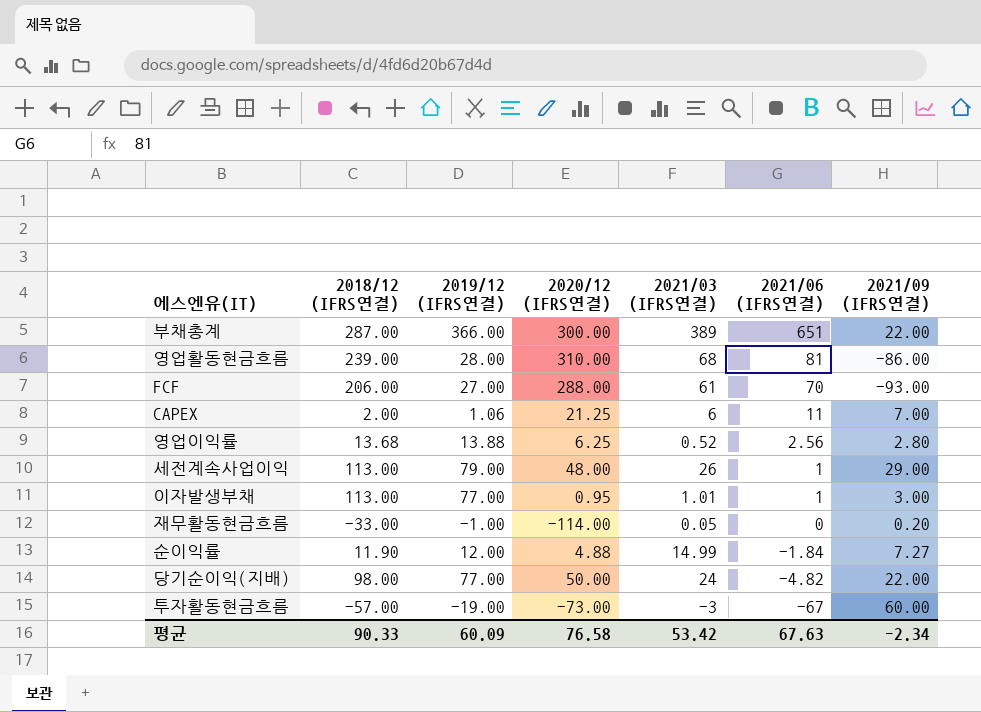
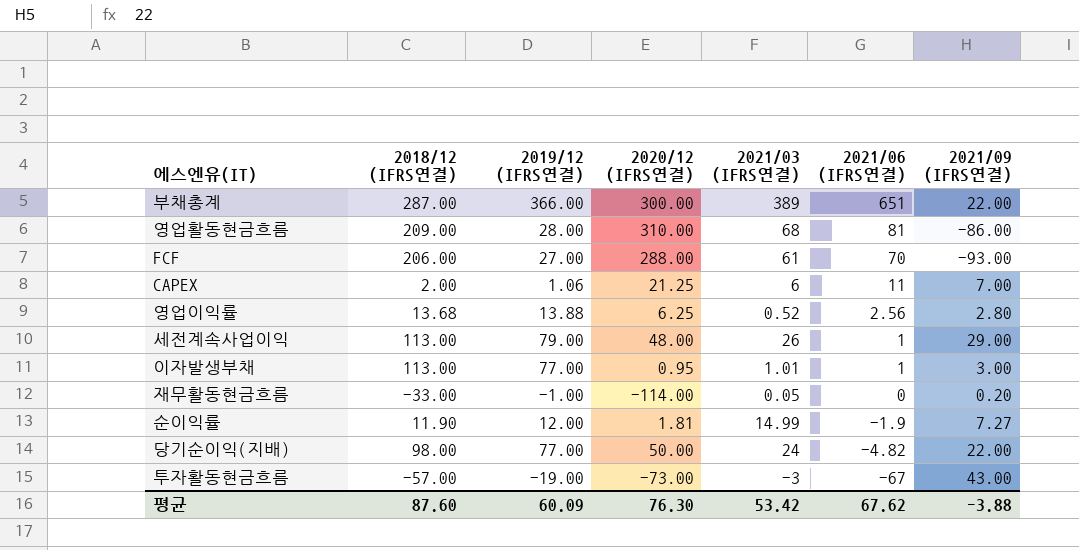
영업활동현금흐름 | 2018/12 (IFRS연결): 239.00 -> 209.00
순이익률 | 2020/12 (IFRS연결): 4.88 -> 1.81
순이익률 | 2021/06 (IFRS연결): -1.84 -> -1.9
투자활동현금흐름 | 2021/09 (IFRS연결): 60.00 -> 43.00
평균 | 2018/12 (IFRS연결): 90.33 -> 87.60
평균 | 2020/12 (IFRS연결): 76.58 -> 76.30
평균 | 2021/06 (IFRS연결): 67.63 -> 67.62
평균 | 2021/09 (IFRS연결): -2.34 -> -3.88

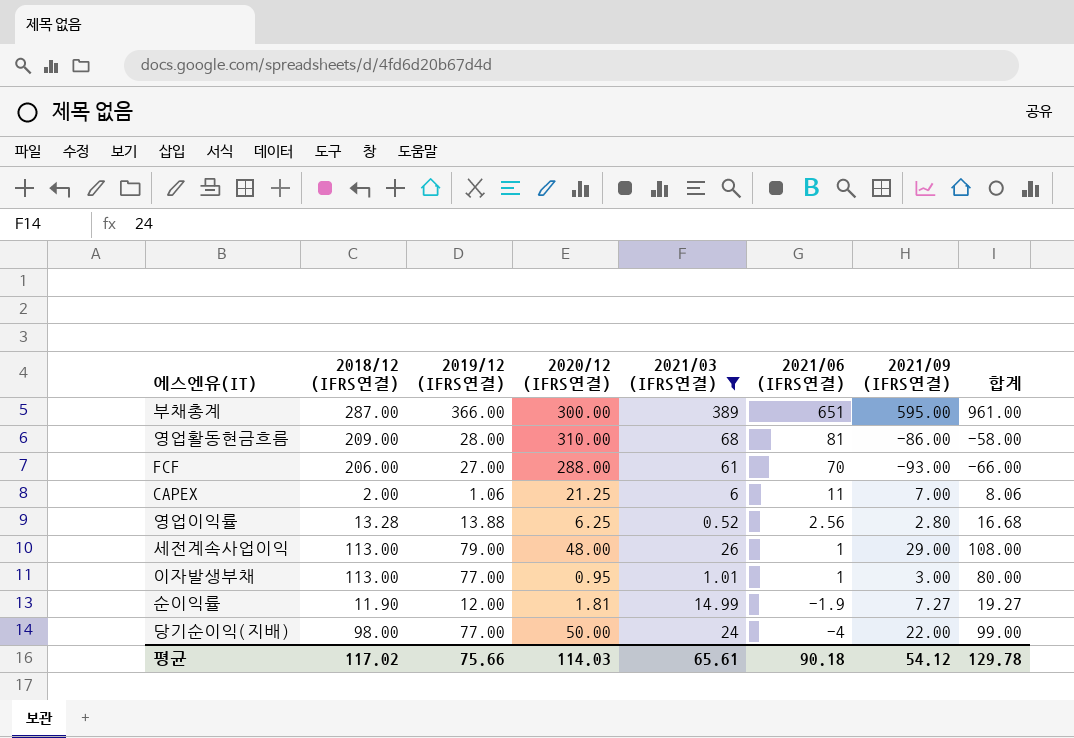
filter: none -> 2021/03 (IFRS연결) >= 0.52
column 합계 | formula: none -> [2019/12 (IFRS연결)] + [2021/09 (IFRS연결)]
부채총계 | 2021/09 (IFRS연결): 22.00 -> 595.00
영업이익률 | 2018/12 (IFRS연결): 13.68 -> 13.28
당기순이익(지배) | 2021/06 (IFRS연결): -4.82 -> -4
평균 | 2018/12 (IFRS연결): 87.60 -> 117.02
평균 | 2019/12 (IFRS연결): 60.09 -> 75.66
평균 | 2020/12 (IFRS연결): 76.30 -> 114.03
평균 | 2021/03 (IFRS연결): 53.42 -> 65.61
평균 | 2021/06 (IFRS연결): 67.62 -> 90.18
평균 | 2021/09 (IFRS연결): -3.88 -> 54.12

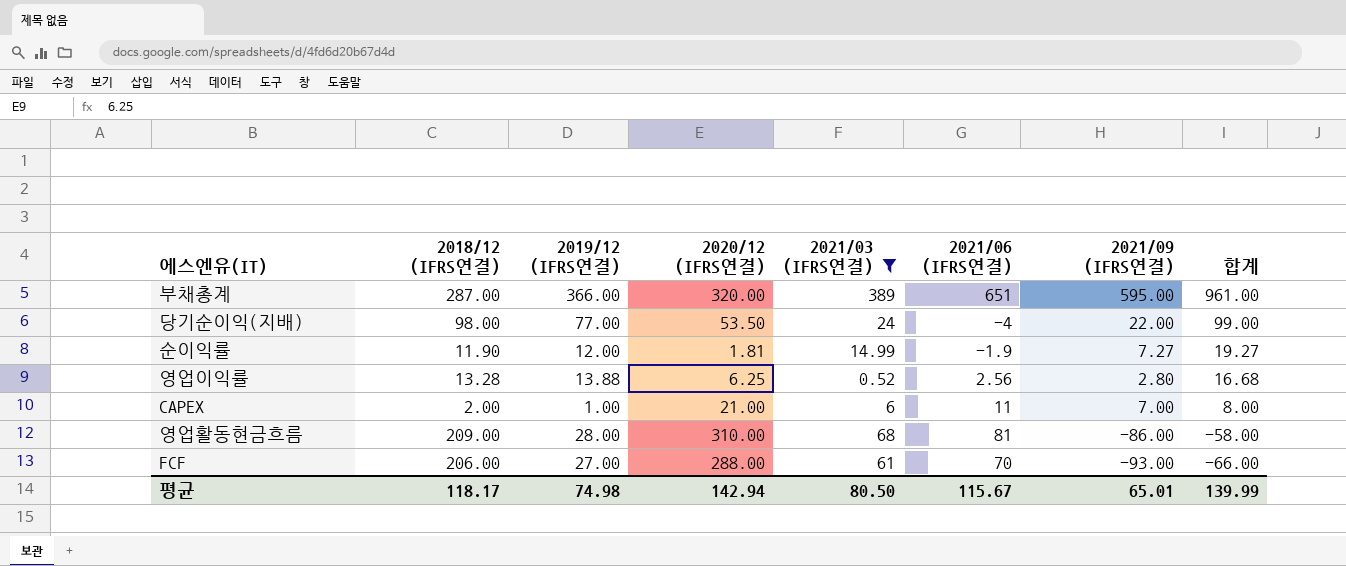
row order: 2021/06 (IFRS연결) descending -> 합계 descending
row 세전계속사업이익: 113.00 | 79.00 | 48.00 | 26 | 1 | 29.00 | 108.00 -> none
row 이자발생부채: 113.00 | 77.00 | 0.95 | 1.01 | 1 | 3.00 | 80.00 -> none
부채총계 | 2020/12 (IFRS연결): 300.00 -> 320.00
당기순이익(지배) | 2020/12 (IFRS연결): 50.00 -> 53.50
CAPEX | 2019/12 (IFRS연결): 1.06 -> 1.00
CAPEX | 2020/12 (IFRS연결): 21.25 -> 21.00
CAPEX | 합계: 8.06 -> 8.00
평균 | 2018/12 (IFRS연결): 117.02 -> 118.17
평균 | 2019/12 (IFRS연결): 75.66 -> 74.98
평균 | 2020/12 (IFRS연결): 114.03 -> 142.94
평균 | 2021/03 (IFRS연결): 65.61 -> 80.50
평균 | 2021/06 (IFRS연결): 90.18 -> 115.67
평균 | 2021/09 (IFRS연결): 54.12 -> 65.01
평균 | 합계: 129.78 -> 139.99

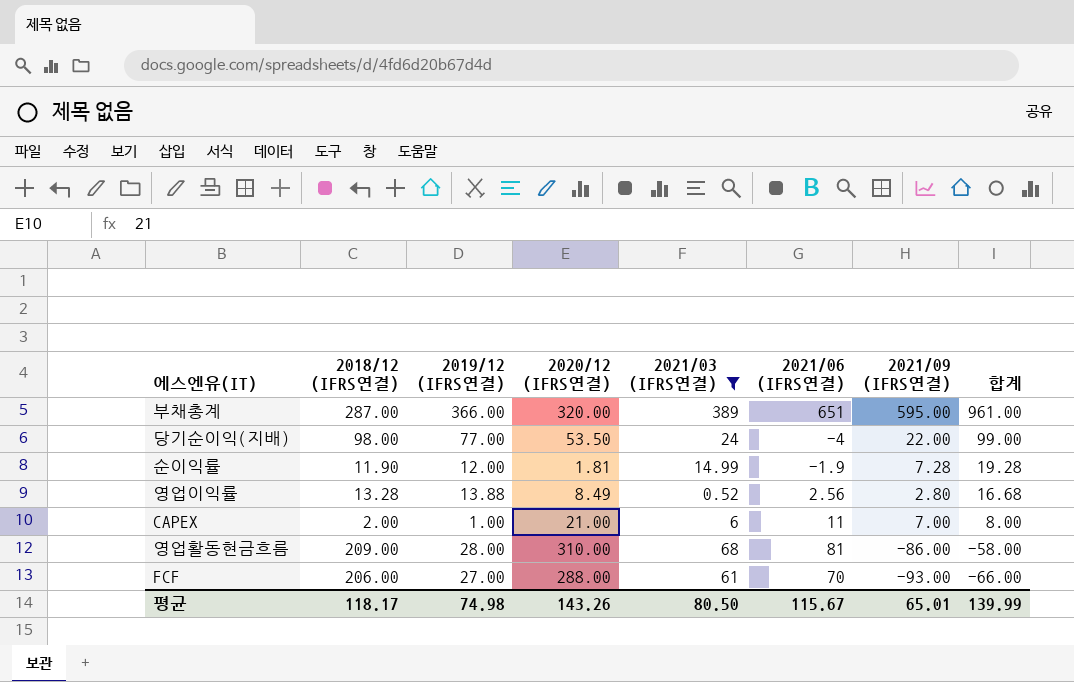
순이익률 | 2021/09 (IFRS연결): 7.27 -> 7.28
순이익률 | 합계: 19.27 -> 19.28
영업이익률 | 2020/12 (IFRS연결): 6.25 -> 8.49
평균 | 2020/12 (IFRS연결): 142.94 -> 143.26

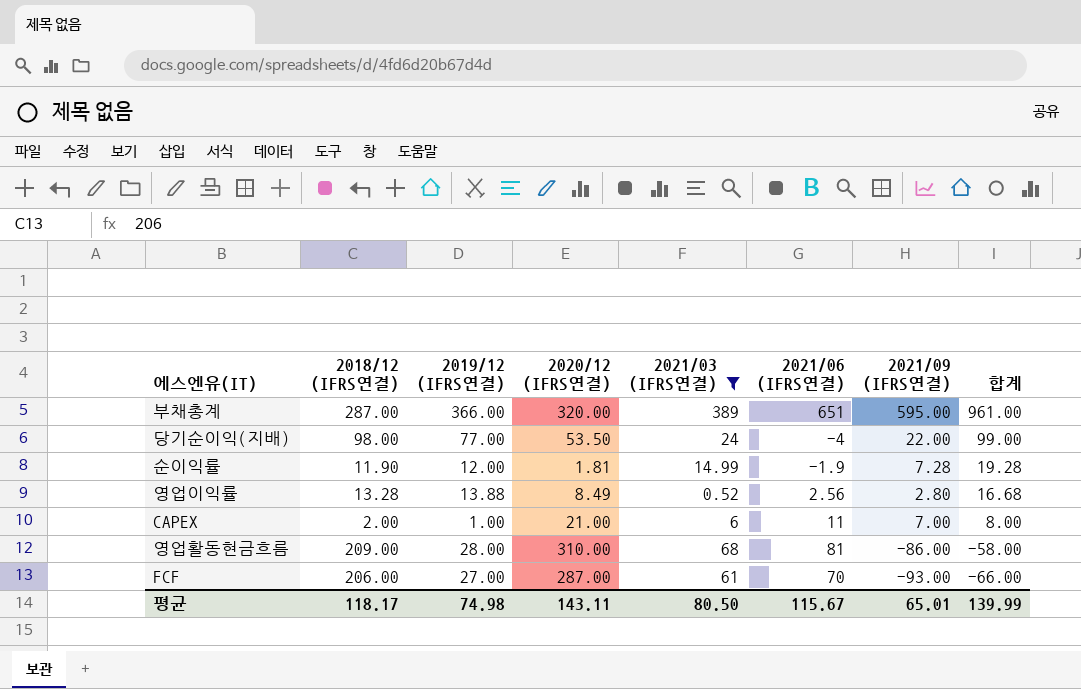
FCF | 2020/12 (IFRS연결): 288.00 -> 287.00
평균 | 2020/12 (IFRS연결): 143.26 -> 143.11

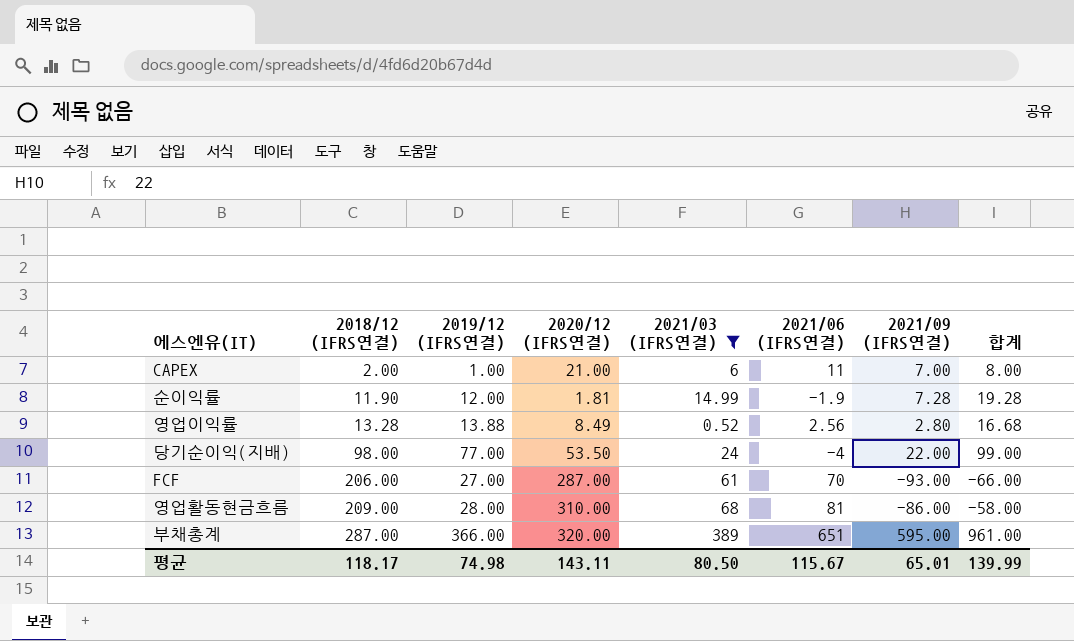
row order: 합계 descending -> 2018/12 (IFRS연결) ascending

